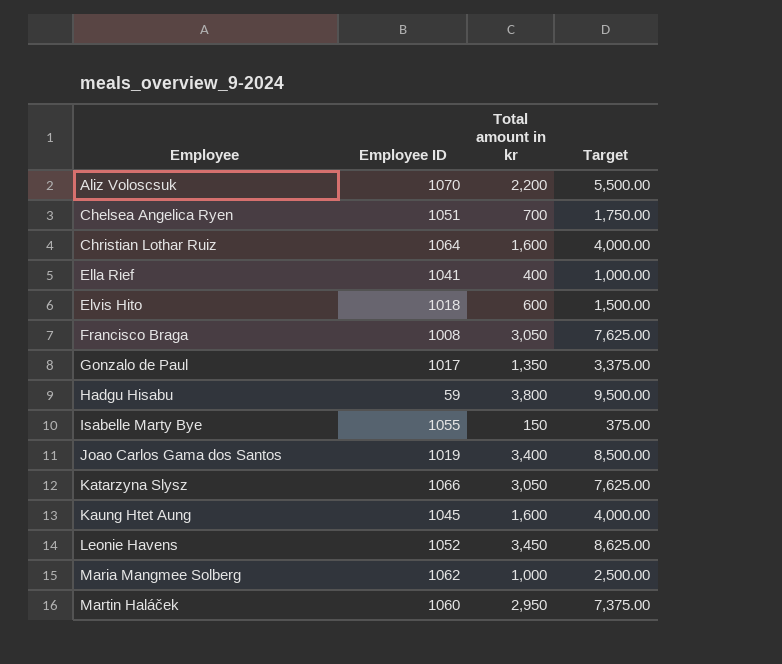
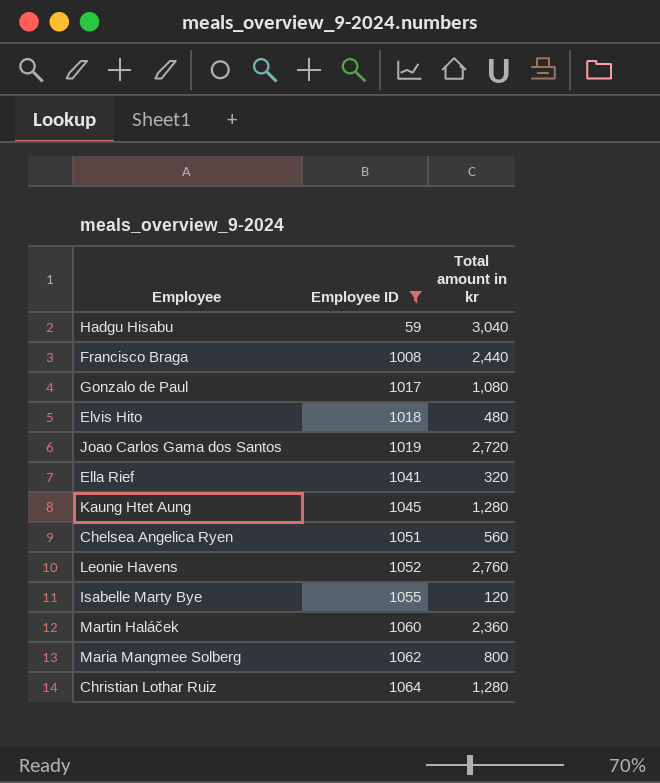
filter: none -> Employee ID <= 1064
row order: Employee ascending -> Employee ID ascending
column Target | formula: [Total amount in kr] * 2.5 -> none
Hadgu Hisabu | Total amount in kr: 3,800 -> 3,040
Francisco Braga | Total amount in kr: 3,050 -> 2,440
Gonzalo de Paul | Total amount in kr: 1,350 -> 1,080
Elvis Hito | Total amount in kr: 600 -> 480
Joao Carlos Gama dos Santos | Total amount in kr: 3,400 -> 2,720
Ella Rief | Total amount in kr: 400 -> 320
Kaung Htet Aung | Total amount in kr: 1,600 -> 1,280
Chelsea Angelica Ryen | Total amount in kr: 700 -> 560
Leonie Havens | Total amount in kr: 3,450 -> 2,760
Isabelle Marty Bye | Total amount in kr: 150 -> 120
Martin Haláček | Total amount in kr: 2,950 -> 2,360
Maria Mangmee Solberg | Total amount in kr: 1,000 -> 800
Christian Lothar Ruiz | Total amount in kr: 1,600 -> 1,280

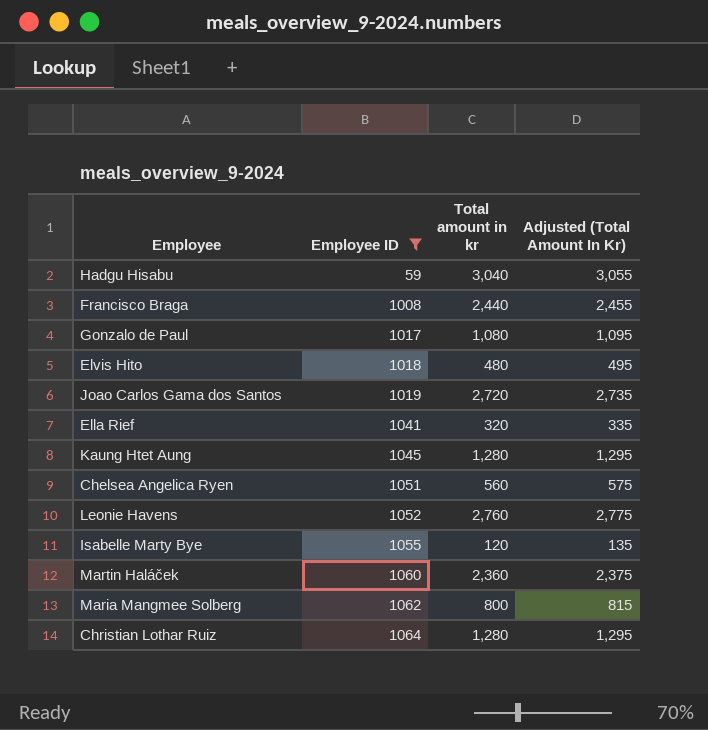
column Adjusted (Total Amount In Kr) | formula: none -> [Total amount in kr] + 15

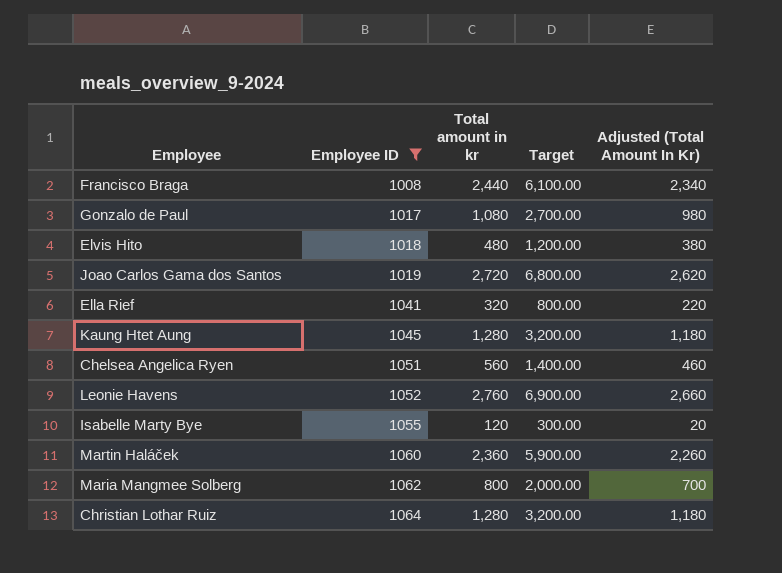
column Target | formula: none -> [Total amount in kr] * 2.5
column Adjusted (Total Amount In Kr) | formula: [Total amount in kr] + 15 -> [Total amount in kr] - 100
row Hadgu Hisabu: 59 | 3,040 | 3,055 -> none

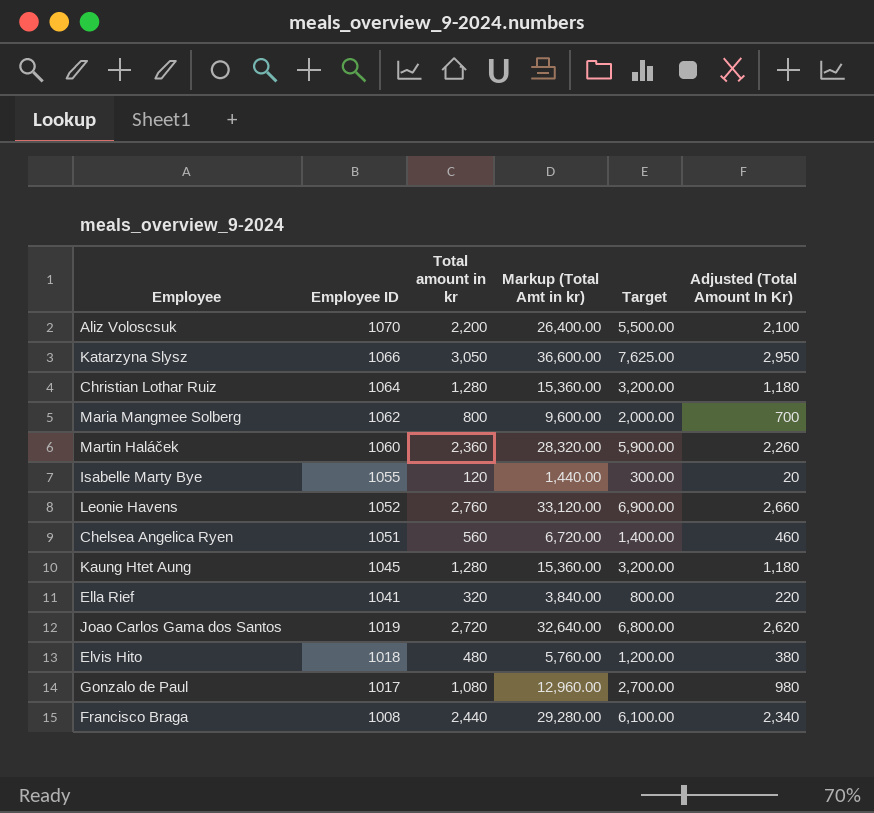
filter: Employee ID <= 1064 -> none
row order: Employee ID ascending -> Employee ID descending
column Markup (Total Amt in kr) | formula: none -> [Total amount in kr] * 12

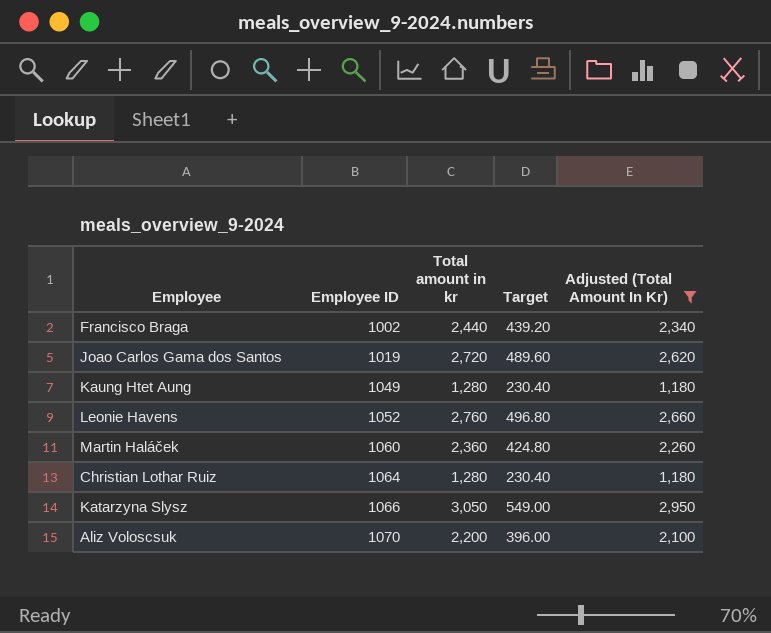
filter: none -> Adjusted (Total Amount In Kr) >= 1,180
row order: Employee ID descending -> Employee ID ascending
column Markup (Total Amt in kr) | formula: [Total amount in kr] * 12 -> none
column Target | formula: [Total amount in kr] * 2.5 -> [Total amount in kr] * 0.18
Francisco Braga | Employee ID: 1008 -> 1002
Kaung Htet Aung | Employee ID: 1045 -> 1049

